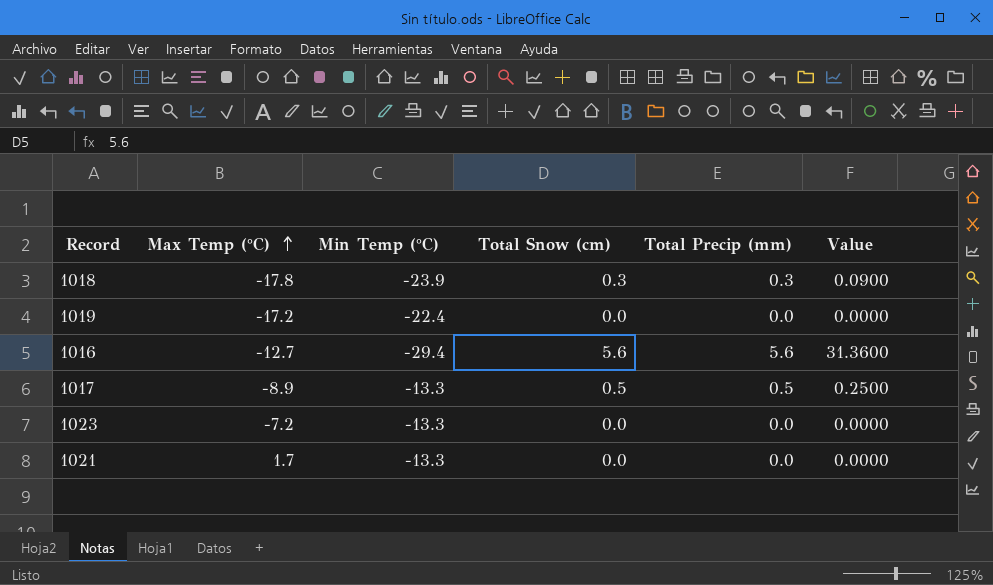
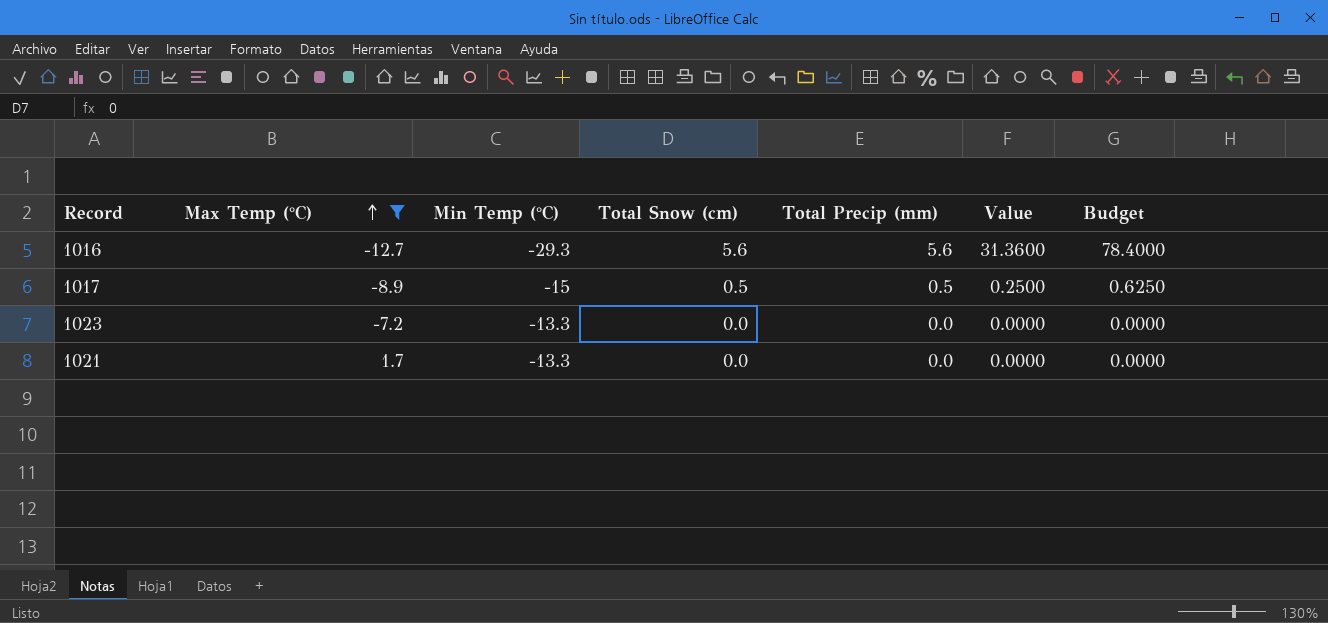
filter: none -> Max Temp (°C) >= -12.7
column Budget | formula: none -> [Value] * 2.5
1016 | Min Temp (°C): -29.4 -> -29.3
1017 | Min Temp (°C): -13.3 -> -15

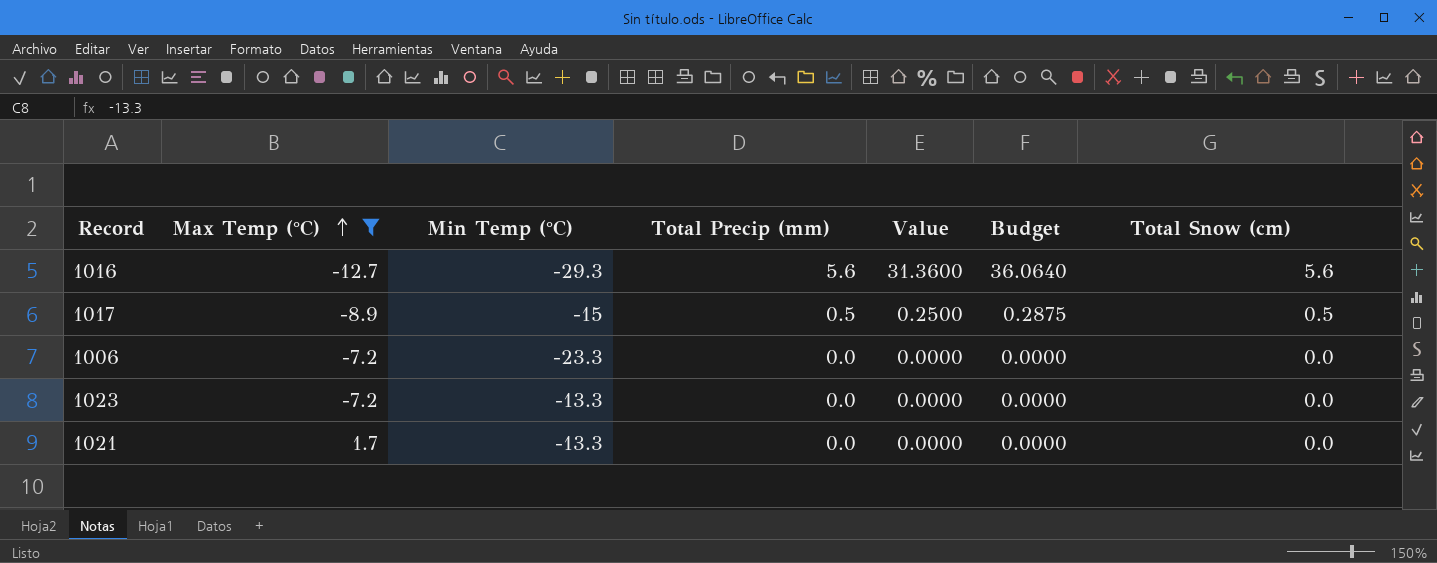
column Budget | formula: [Value] * 2.5 -> [Value] * 1.15
column Total Snow (cm) | position: 4 -> 7
row 1006: none -> -7.2 | -23.3 | 0.0 | 0.0000 | 0.0000 | 0.0

